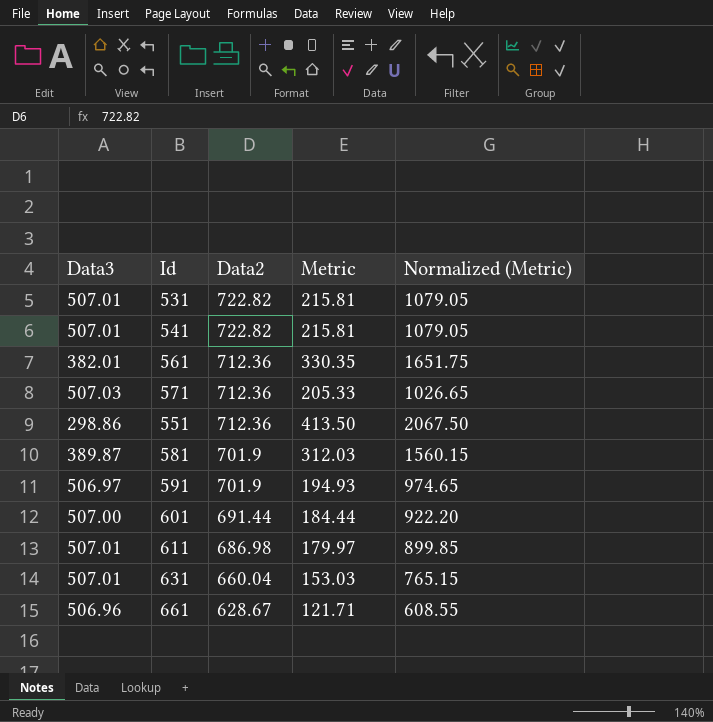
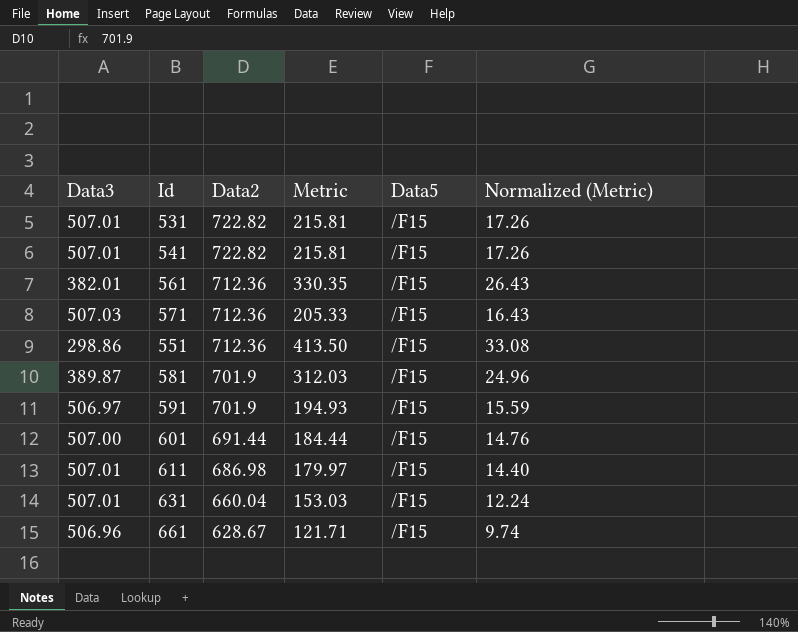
column Data5 | position: none -> 5
column Normalized (Metric) | formula: [Metric] * 5 -> [Metric] * 0.08

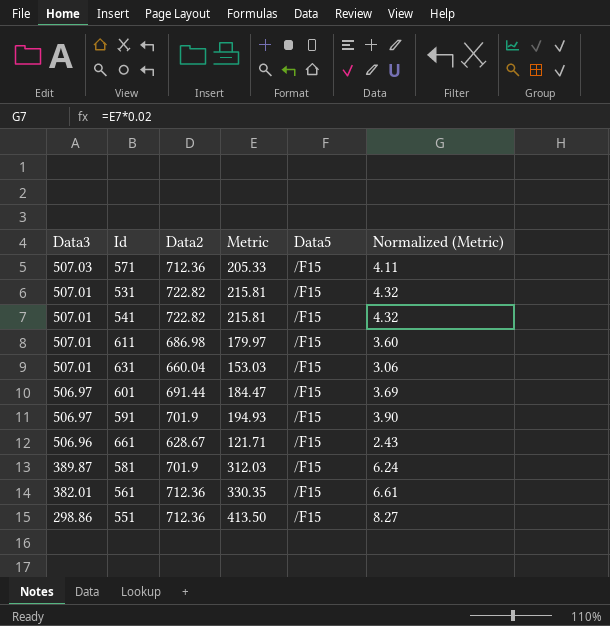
row order: Data2 descending -> Data3 descending
column Normalized (Metric) | formula: [Metric] * 0.08 -> [Metric] * 0.02
601 | Data3: 507.00 -> 506.97
601 | Metric: 184.44 -> 184.47

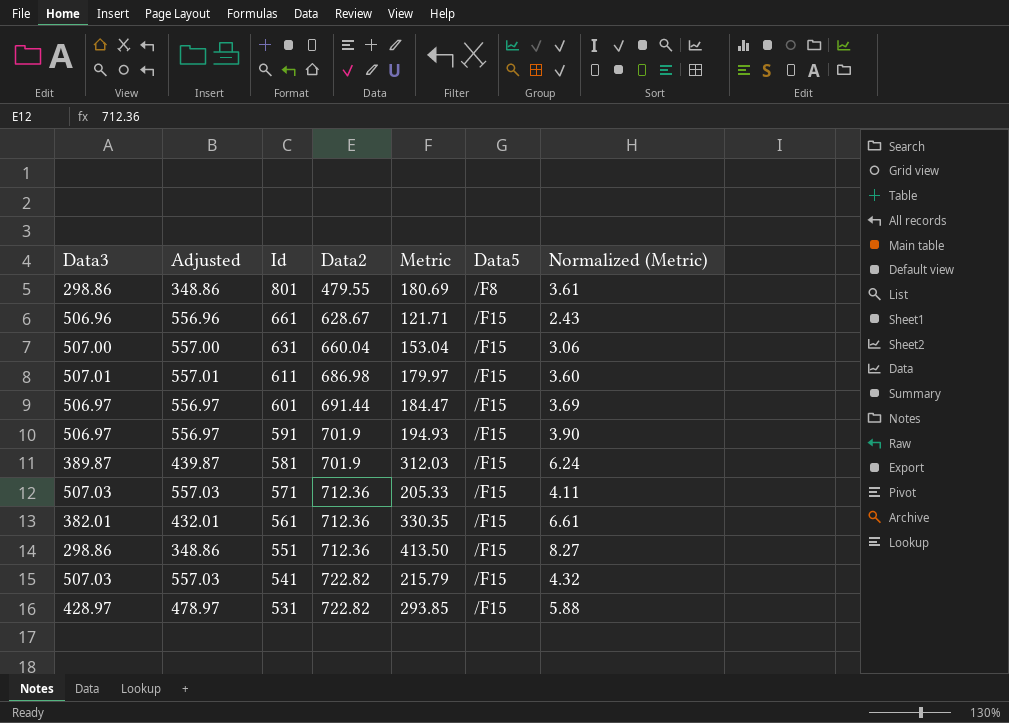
row order: Data3 descending -> Id descending
column Adjusted | formula: none -> [Data3] + 50
row 801: none -> 298.86 | 348.86 | 479.55 | 180.69 | /F8 | 3.61
631 | Data3: 507.01 -> 507.00
631 | Metric: 153.03 -> 153.04
541 | Data3: 507.01 -> 507.03
541 | Metric: 215.81 -> 215.79
531 | Data3: 507.01 -> 428.97
531 | Metric: 215.81 -> 293.85
531 | Normalized (Metric): 4.32 -> 5.88

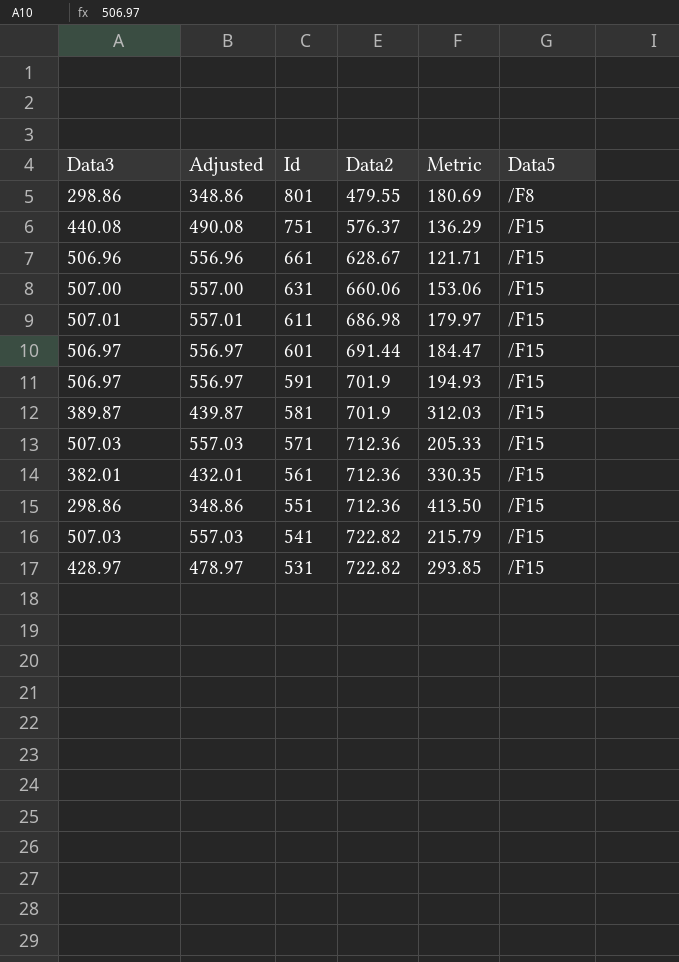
column Normalized (Metric) | formula: [Metric] * 0.02 -> none
row 751: none -> 440.08 | 490.08 | 576.37 | 136.29 | /F15
631 | Data2: 660.04 -> 660.06
631 | Metric: 153.04 -> 153.06

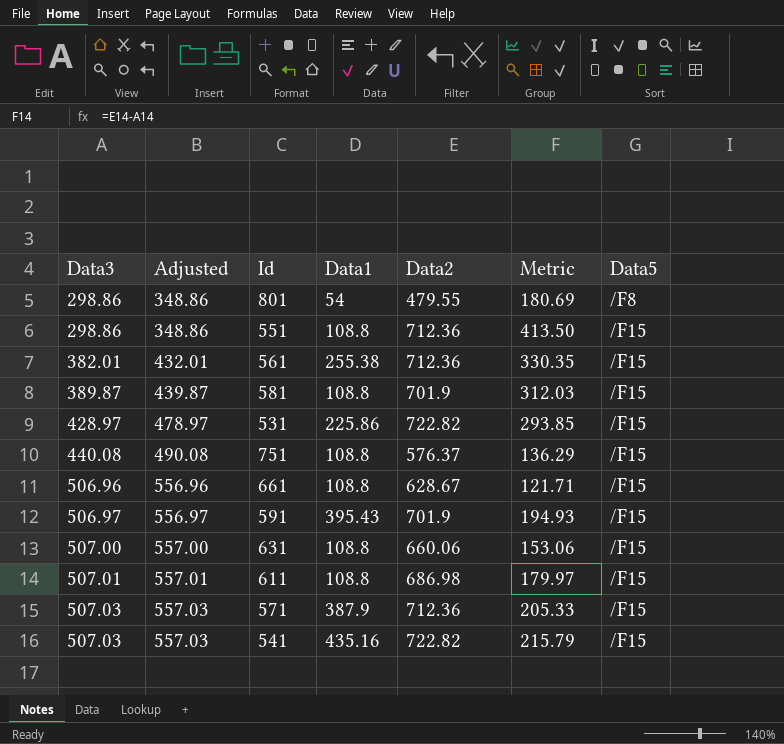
row order: Id descending -> Data3 ascending
column Data1 | position: none -> 4
row 601: 506.97 | 556.97 | 691.44 | 184.47 | /F15 -> none

